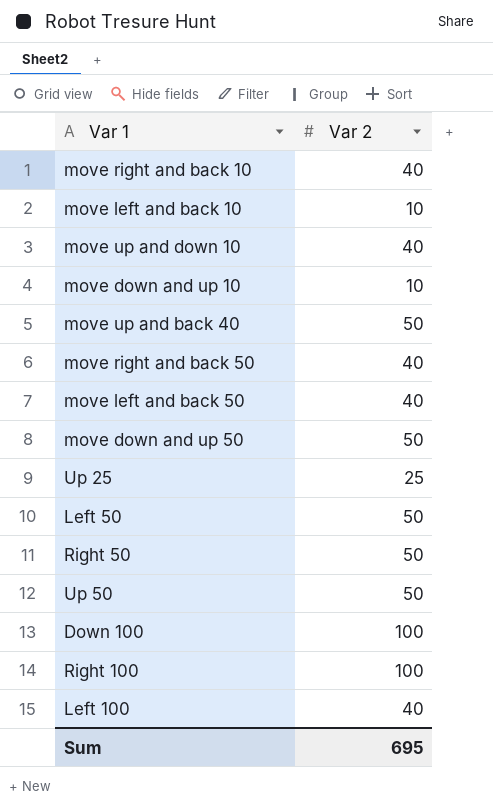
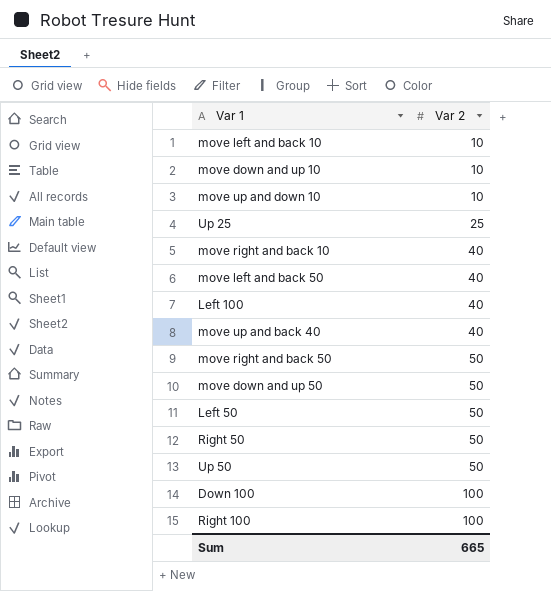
row order: none -> Var 2 ascending
move up and down 10 | Var 2: 40 -> 10
move up and back 40 | Var 2: 50 -> 40
move right and back 50 | Var 2: 40 -> 50
Sum | Var 2: 695 -> 665

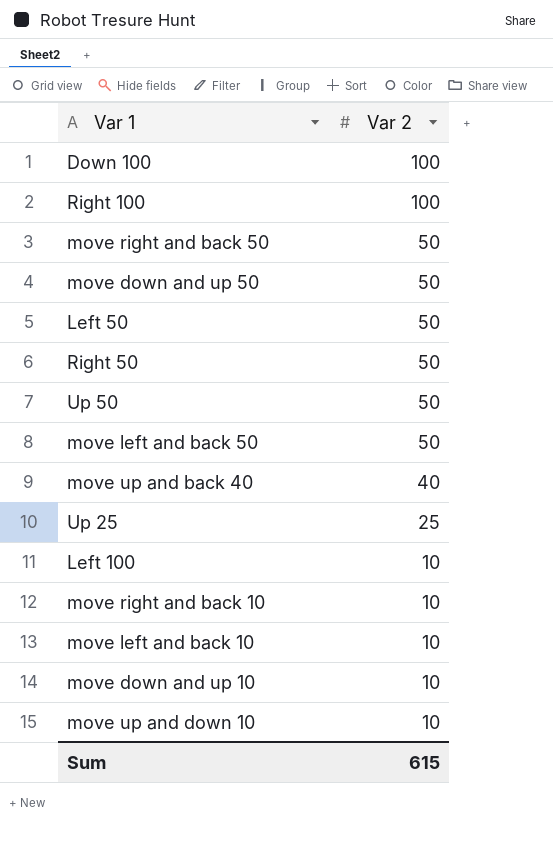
row order: Var 2 ascending -> Var 2 descending
move left and back 50 | Var 2: 40 -> 50
Left 100 | Var 2: 40 -> 10
move right and back 10 | Var 2: 40 -> 10
Sum | Var 2: 665 -> 615

